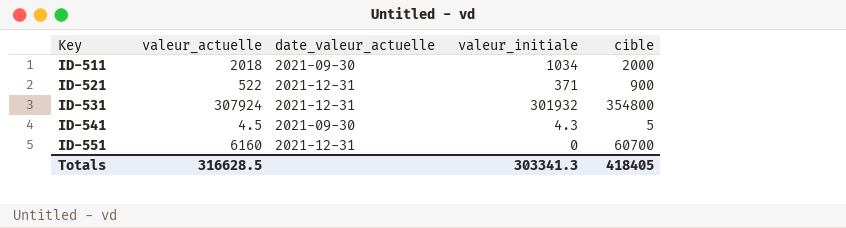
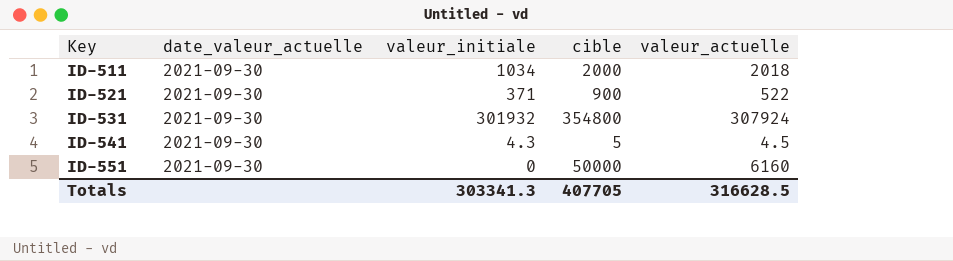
column valeur_actuelle | position: 2 -> 5
ID-521 | date_valeur_actuelle: 2021-12-31 -> 2021-09-30
ID-531 | date_valeur_actuelle: 2021-12-31 -> 2021-09-30
ID-551 | date_valeur_actuelle: 2021-12-31 -> 2021-09-30
ID-551 | cible: 60700 -> 50000
Totals | cible: 418405 -> 407705

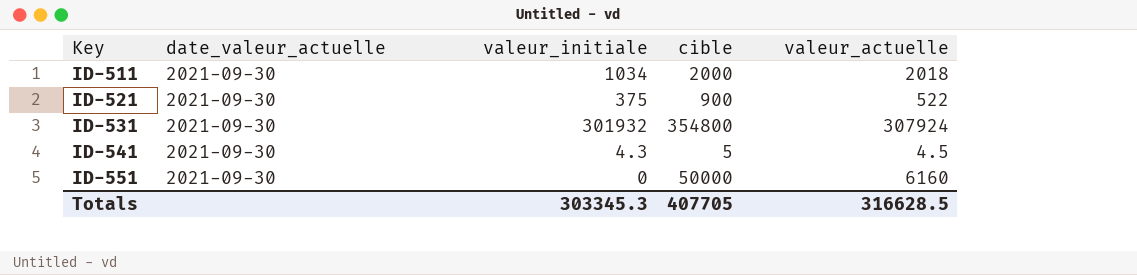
ID-521 | valeur_initiale: 371 -> 375
Totals | valeur_initiale: 303341.3 -> 303345.3

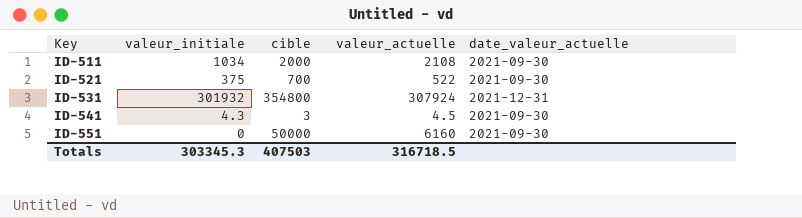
column date_valeur_actuelle | position: 2 -> 5
ID-511 | valeur_actuelle: 2018 -> 2108
ID-521 | cible: 900 -> 700
ID-531 | date_valeur_actuelle: 2021-09-30 -> 2021-12-31
ID-541 | cible: 5 -> 3
Totals | cible: 407705 -> 407503
Totals | valeur_actuelle: 316628.5 -> 316718.5

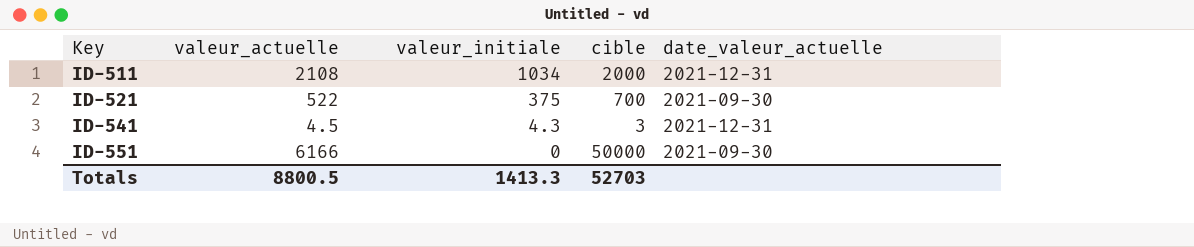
column valeur_actuelle | position: 4 -> 2
row ID-531: 301932 | 354800 | 307924 | 2021-12-31 -> none
ID-511 | date_valeur_actuelle: 2021-09-30 -> 2021-12-31
ID-541 | date_valeur_actuelle: 2021-09-30 -> 2021-12-31
ID-551 | valeur_actuelle: 6160 -> 6166
Totals | valeur_actuelle: 316718.5 -> 8800.5
Totals | valeur_initiale: 303345.3 -> 1413.3
Totals | cible: 407503 -> 52703

